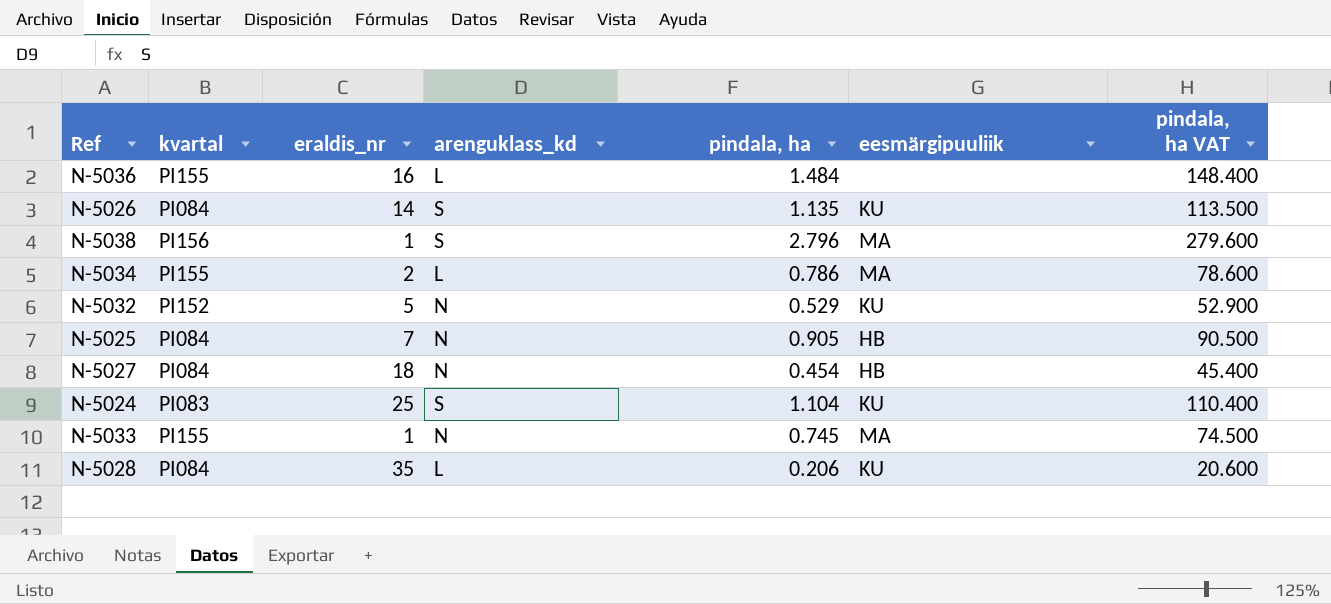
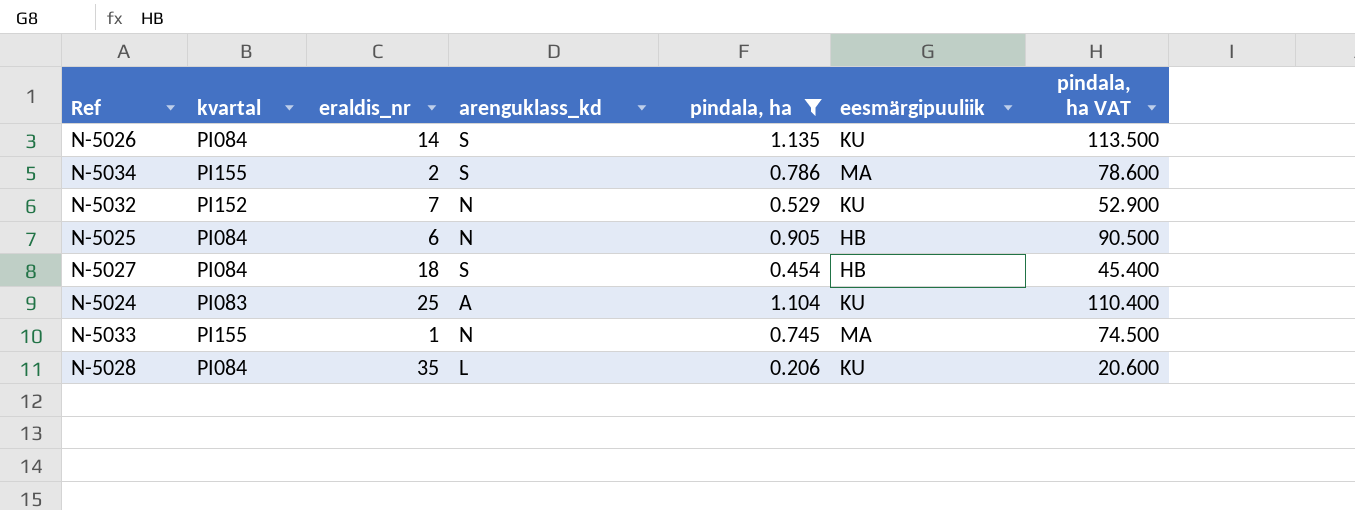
filter: none -> pindala, ha <= 1.135
N-5034 | arenguklass_kd: L -> S
N-5032 | eraldis_nr: 5 -> 7
N-5025 | eraldis_nr: 7 -> 6
N-5027 | arenguklass_kd: N -> S
N-5024 | arenguklass_kd: S -> A

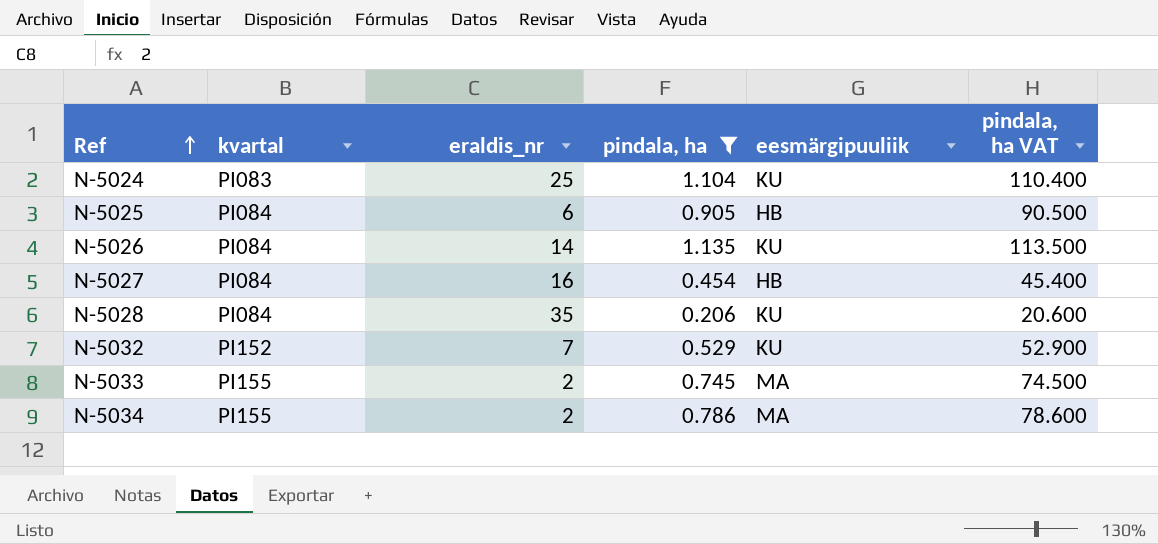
row order: none -> Ref ascending
column arenguklass_kd | position: 4 -> none
N-5027 | eraldis_nr: 18 -> 16
N-5033 | eraldis_nr: 1 -> 2

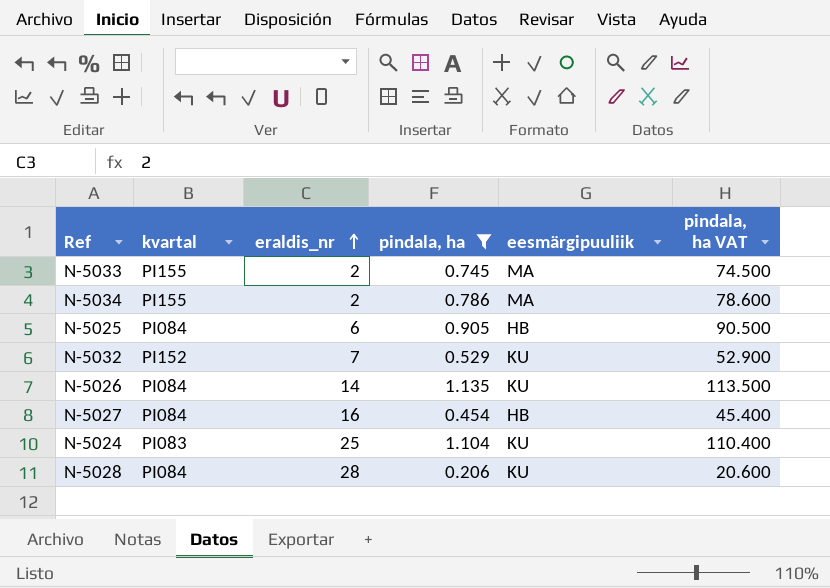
row order: Ref ascending -> eraldis_nr ascending
N-5028 | eraldis_nr: 35 -> 28

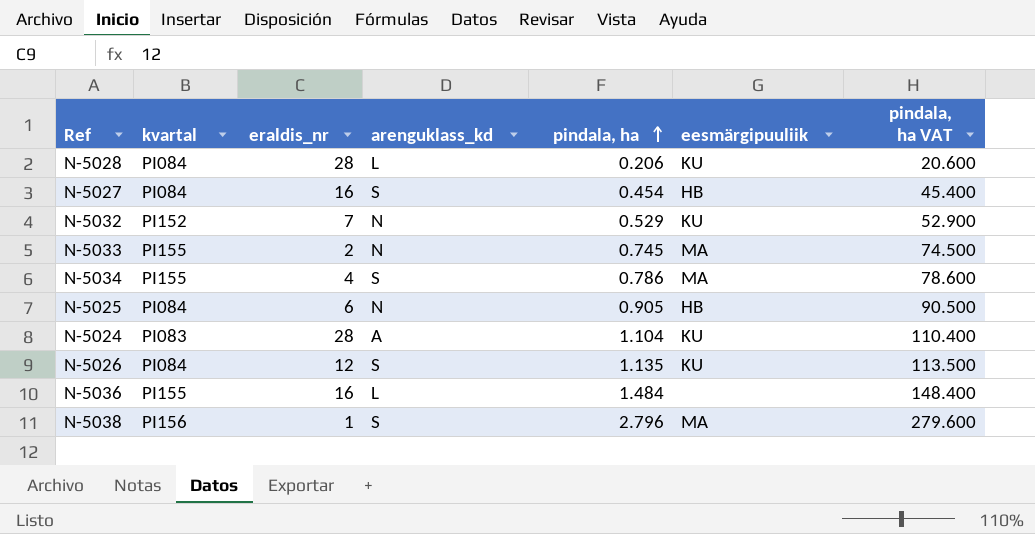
filter: pindala, ha <= 1.135 -> none
row order: eraldis_nr ascending -> pindala, ha ascending
column arenguklass_kd | position: none -> 4
N-5034 | eraldis_nr: 2 -> 4
N-5024 | eraldis_nr: 25 -> 28
N-5026 | eraldis_nr: 14 -> 12

